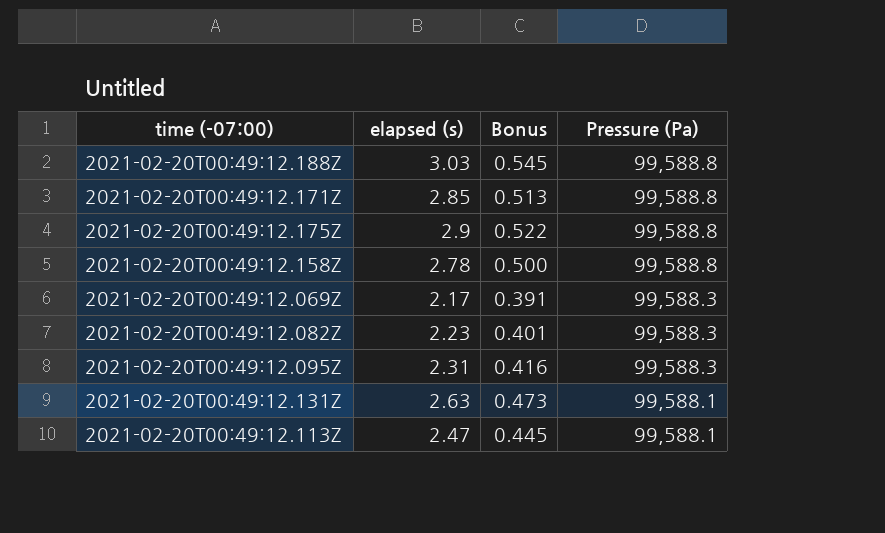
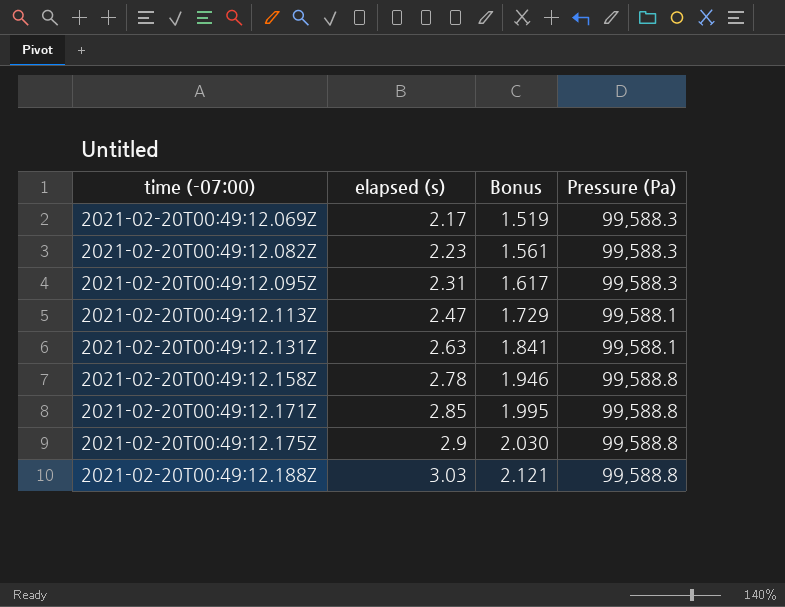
row order: Pressure (Pa) descending -> time (-07:00) ascending
column Bonus | formula: [elapsed (s)] * 0.18 -> [elapsed (s)] * 0.7

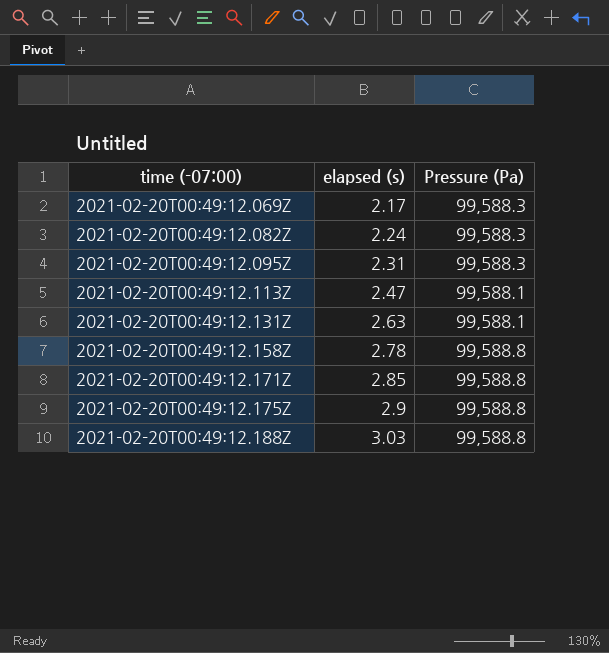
column Bonus | formula: [elapsed (s)] * 0.7 -> none
2021-02-20T00:49:12.082Z | elapsed (s): 2.23 -> 2.24

